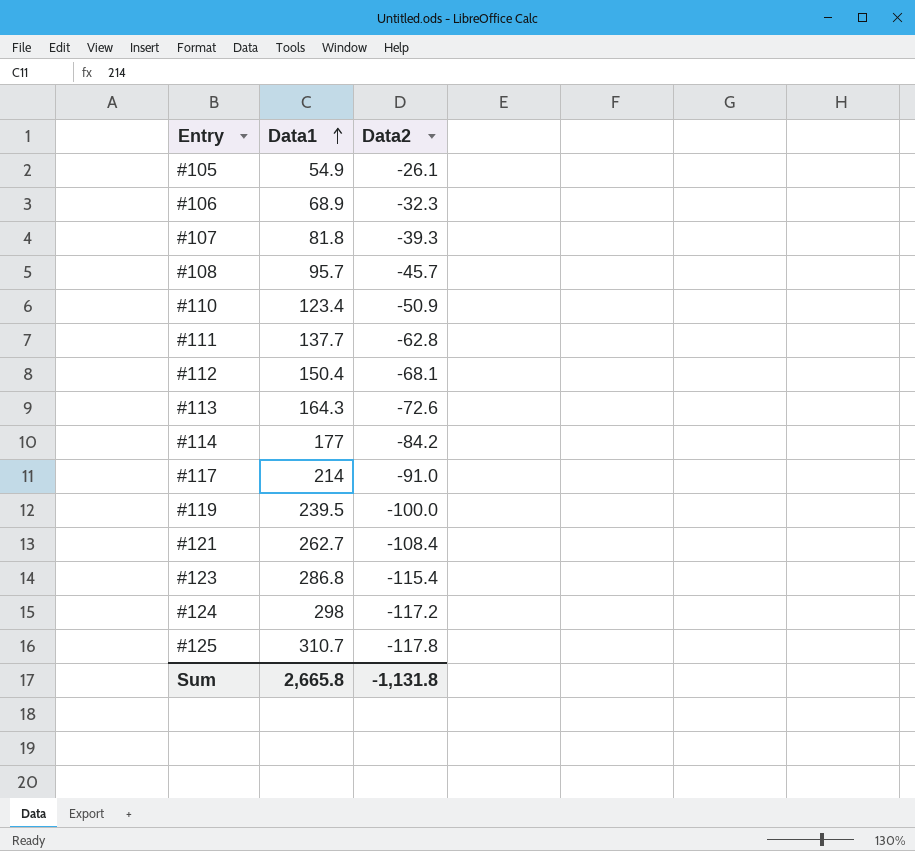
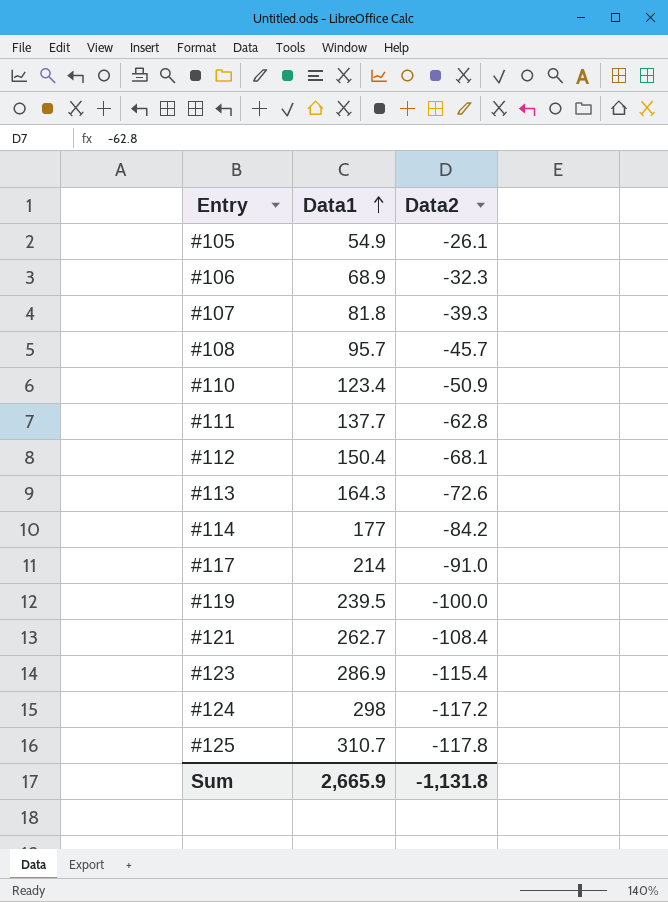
#123 | Data1: 286.8 -> 286.9
Sum | Data1: 2,665.8 -> 2,665.9

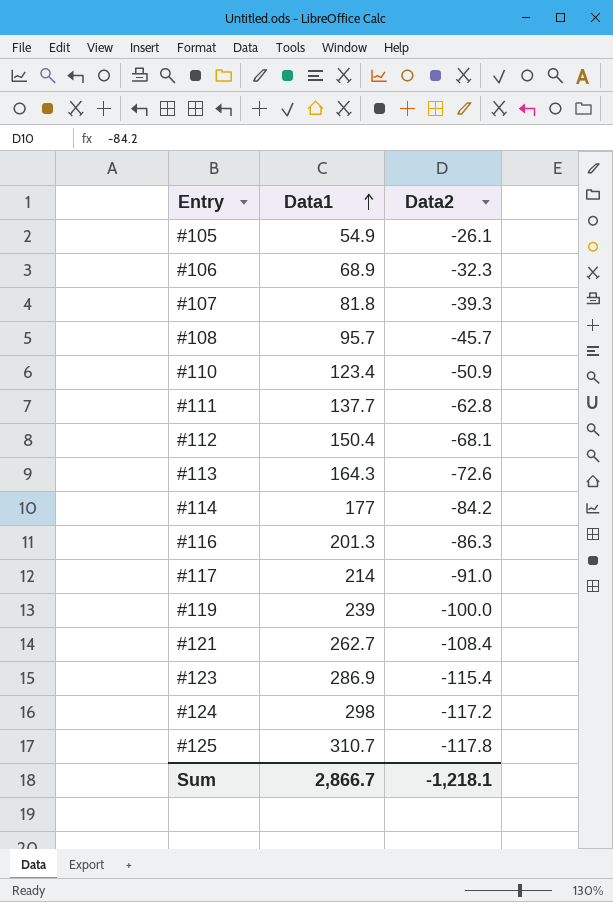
row #116: none -> 201.3 | -86.3
#119 | Data1: 239.5 -> 239
Sum | Data1: 2,665.9 -> 2,866.7
Sum | Data2: -1,131.8 -> -1,218.1

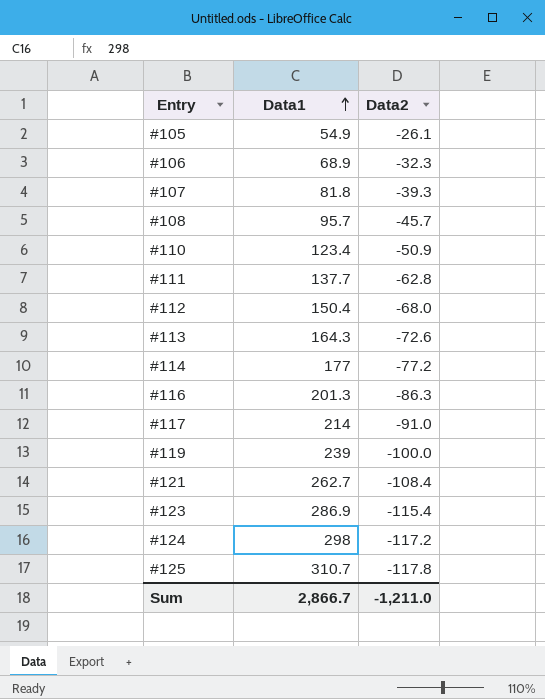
#112 | Data2: -68.1 -> -68.0
#114 | Data2: -84.2 -> -77.2
Sum | Data2: -1,218.1 -> -1,211.0

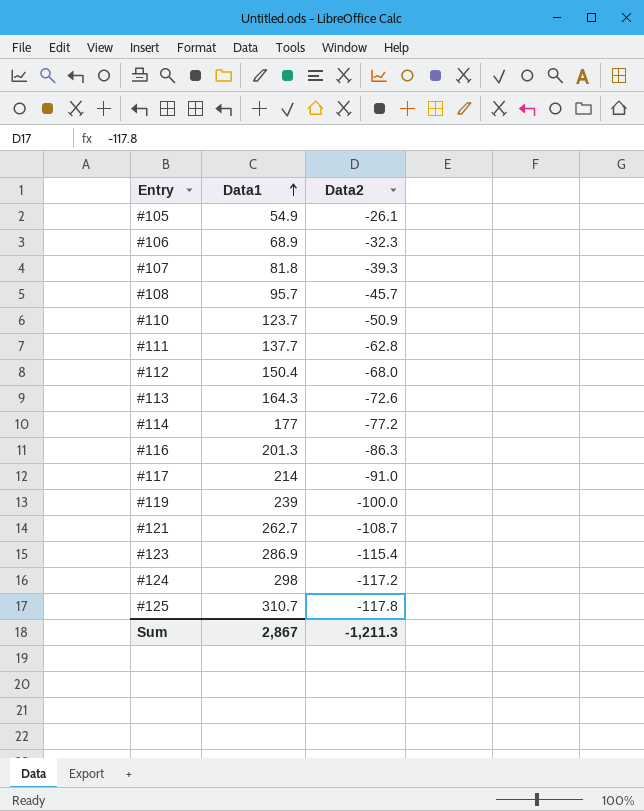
#110 | Data1: 123.4 -> 123.7
#121 | Data2: -108.4 -> -108.7
Sum | Data1: 2,866.7 -> 2,867
Sum | Data2: -1,211.0 -> -1,211.3

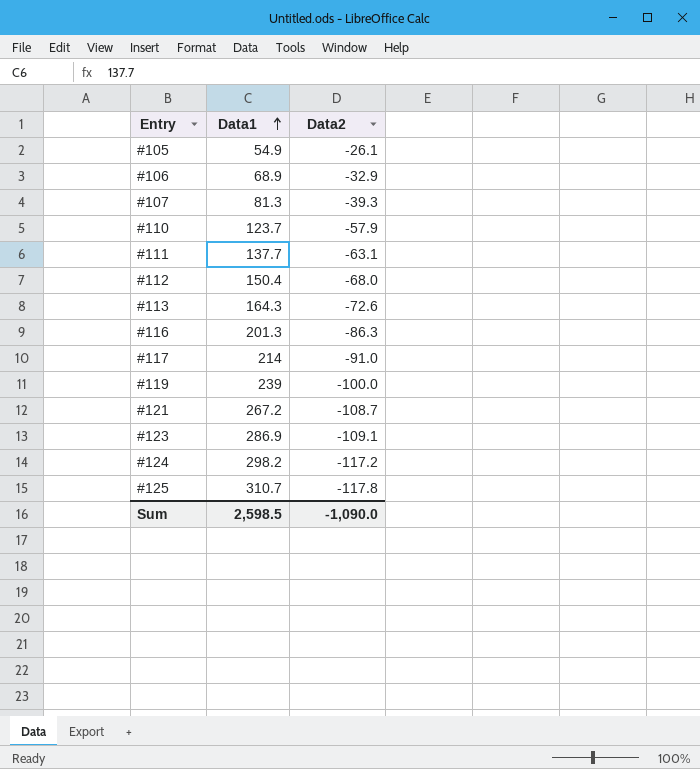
row #108: 95.7 | -45.7 -> none
row #114: 177 | -77.2 -> none
#106 | Data2: -32.3 -> -32.9
#107 | Data1: 81.8 -> 81.3
#110 | Data2: -50.9 -> -57.9
#111 | Data2: -62.8 -> -63.1
#121 | Data1: 262.7 -> 267.2
#123 | Data2: -115.4 -> -109.1
#124 | Data1: 298 -> 298.2
Sum | Data1: 2,867 -> 2,598.5
Sum | Data2: -1,211.3 -> -1,090.0

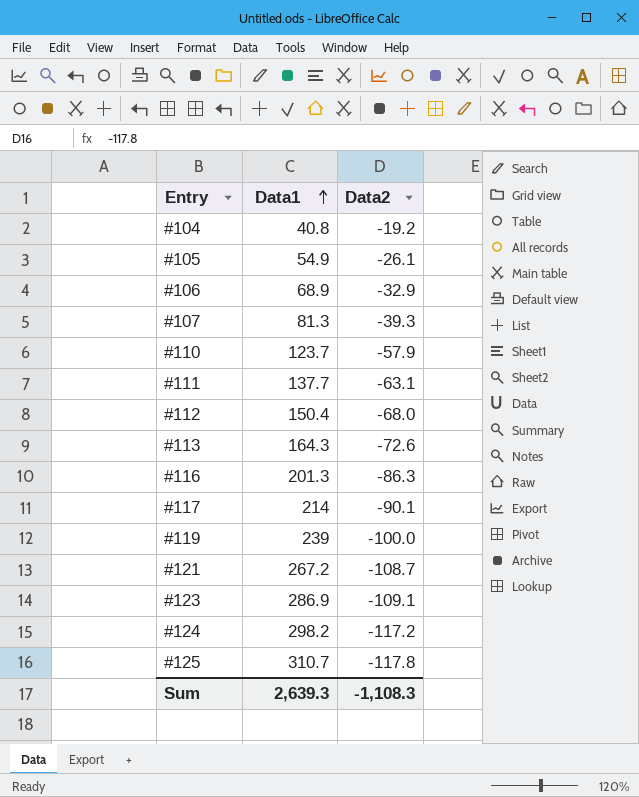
row #104: none -> 40.8 | -19.2
#117 | Data2: -91.0 -> -90.1
Sum | Data1: 2,598.5 -> 2,639.3
Sum | Data2: -1,090.0 -> -1,108.3

